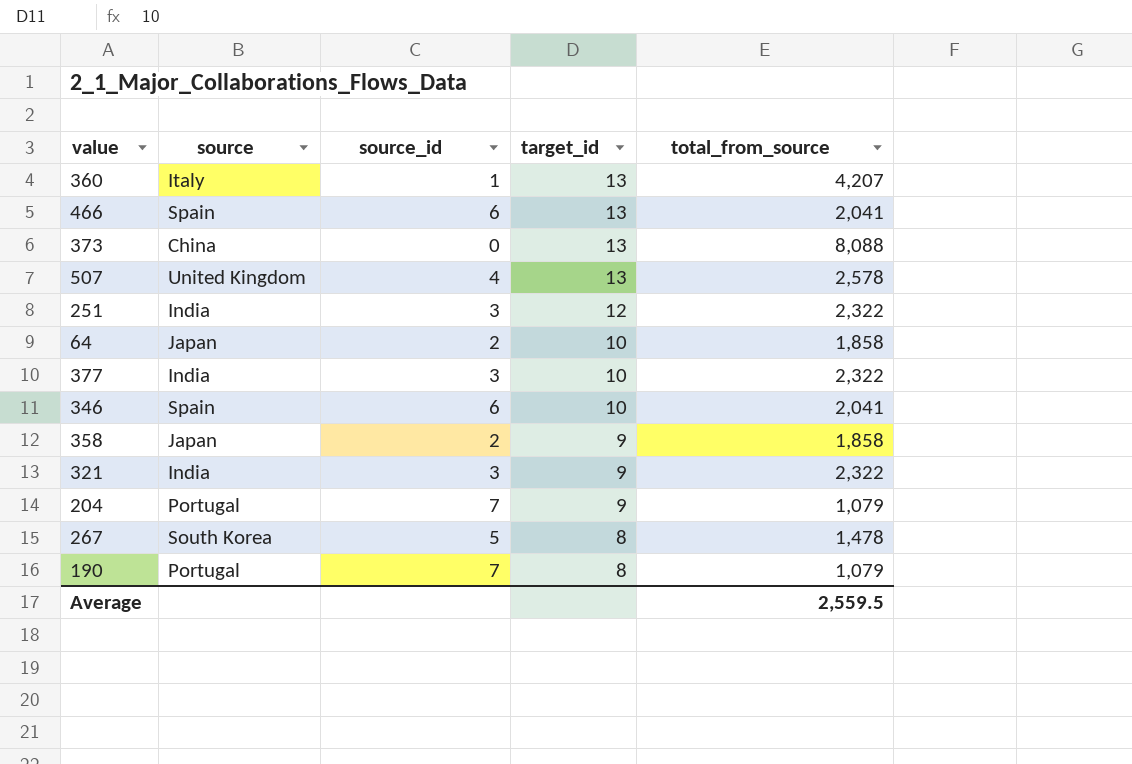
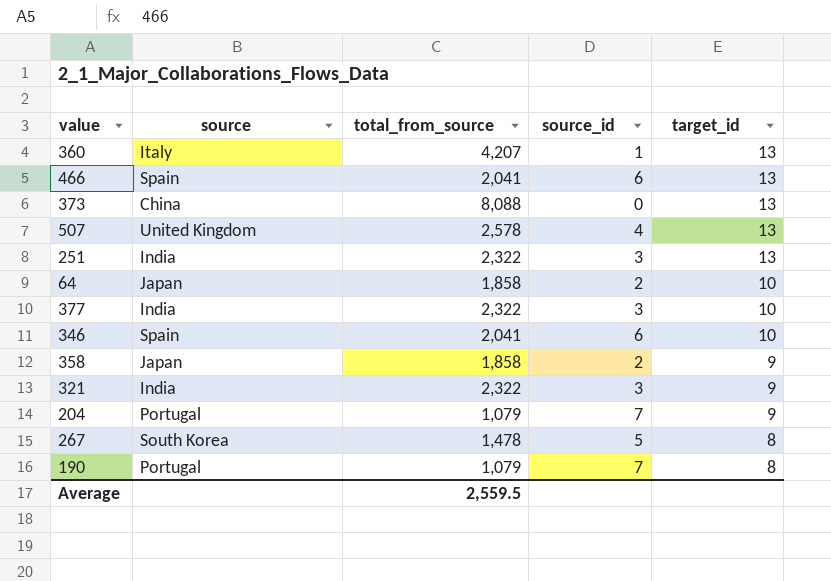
column total_from_source | position: 5 -> 3
251 | target_id: 12 -> 13

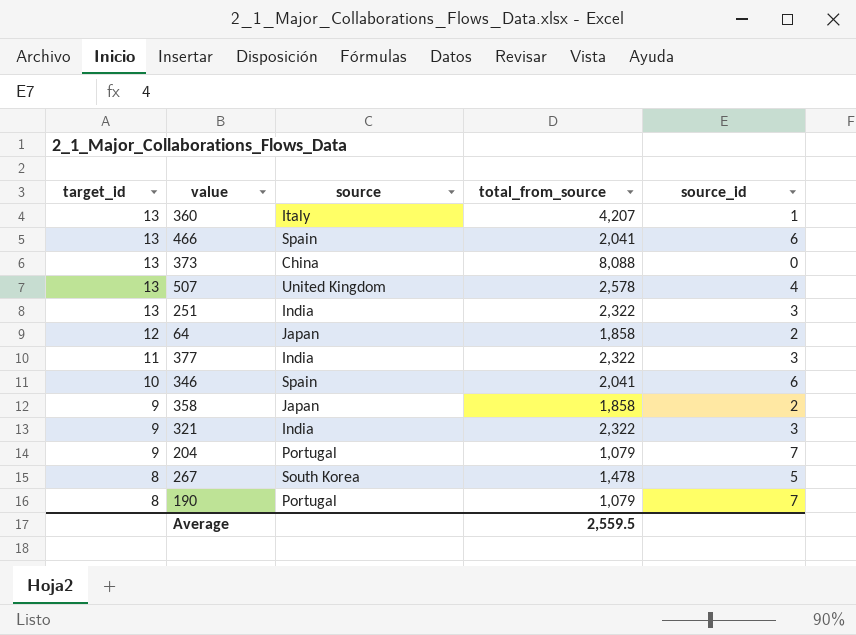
column target_id | position: 5 -> 1
64 | target_id: 10 -> 12
377 | target_id: 10 -> 11

